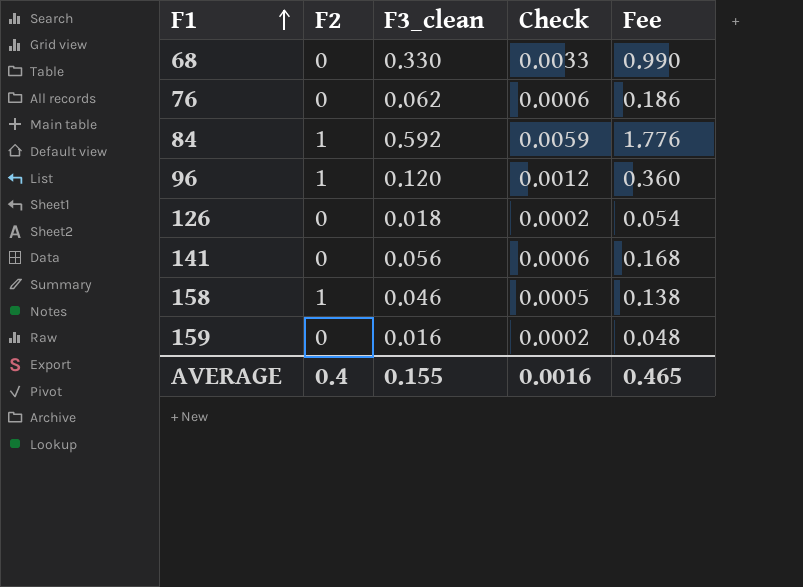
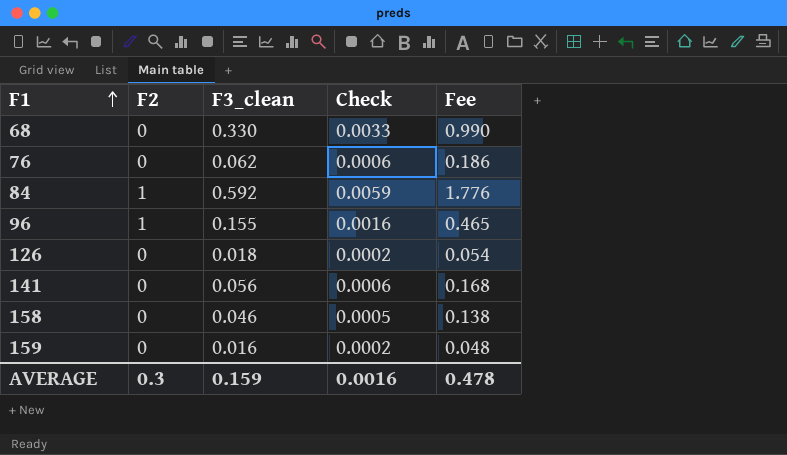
96 | F3_clean: 0.120 -> 0.155
96 | Check: 0.0012 -> 0.0016
96 | Fee: 0.360 -> 0.465
158 | F2: 1 -> 0
AVERAGE | F2: 0.4 -> 0.3
AVERAGE | F3_clean: 0.155 -> 0.159
AVERAGE | Fee: 0.465 -> 0.478

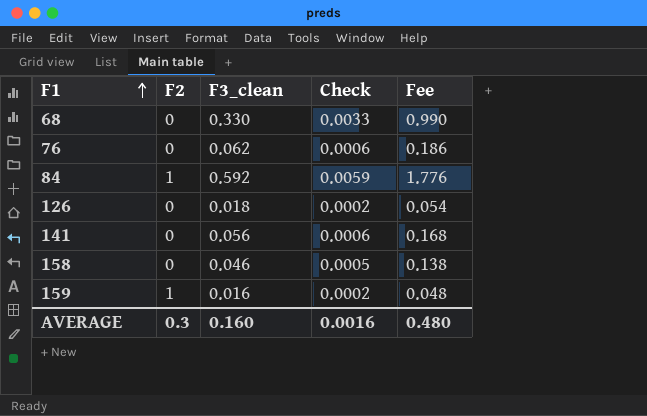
row 96: 1 | 0.155 | 0.0016 | 0.465 -> none
159 | F2: 0 -> 1
AVERAGE | F3_clean: 0.159 -> 0.160
AVERAGE | Fee: 0.478 -> 0.480

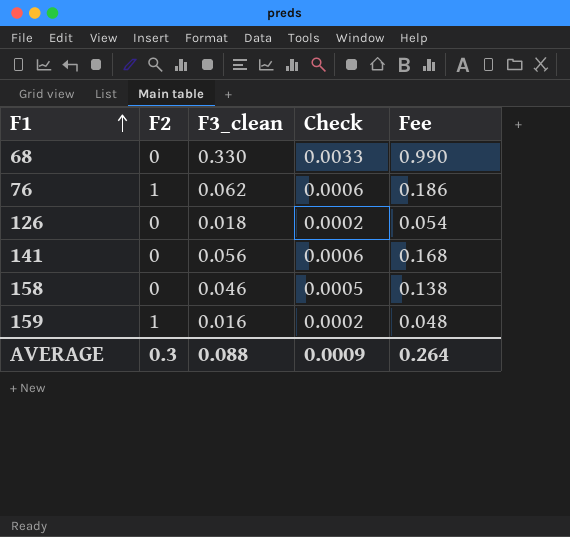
row 84: 1 | 0.592 | 0.0059 | 1.776 -> none
76 | F2: 0 -> 1
AVERAGE | F3_clean: 0.160 -> 0.088
AVERAGE | Check: 0.0016 -> 0.0009
AVERAGE | Fee: 0.480 -> 0.264

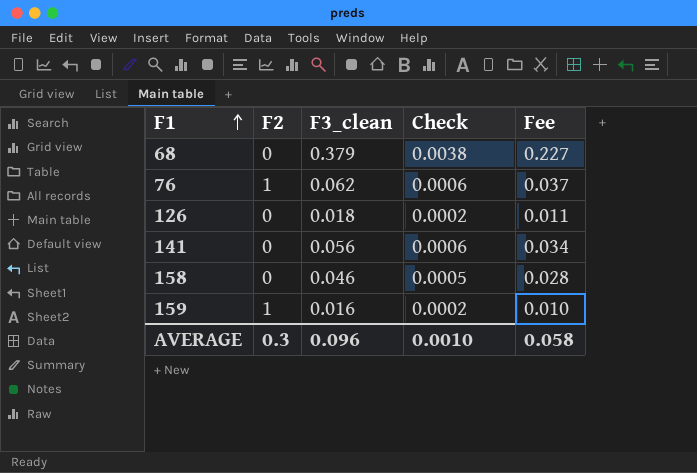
column Fee | formula: [F3_clean] * 3 -> [F3_clean] * 0.6
68 | F3_clean: 0.330 -> 0.379
68 | Check: 0.0033 -> 0.0038
AVERAGE | F3_clean: 0.088 -> 0.096
AVERAGE | Check: 0.0009 -> 0.0010
AVERAGE | Fee: 0.264 -> 0.058

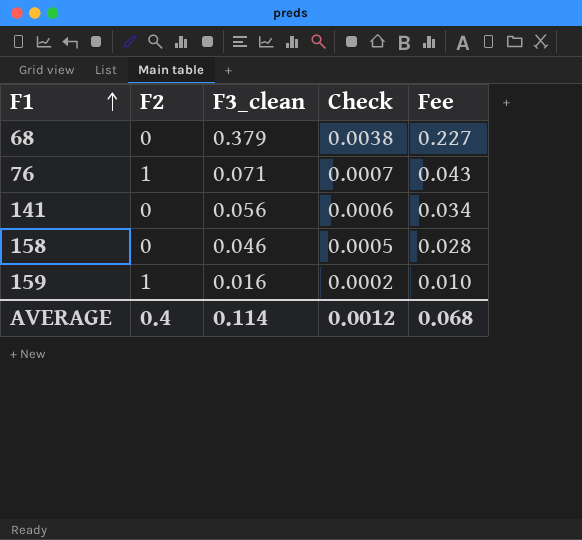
row 126: 0 | 0.018 | 0.0002 | 0.011 -> none
76 | F3_clean: 0.062 -> 0.071
76 | Check: 0.0006 -> 0.0007
76 | Fee: 0.037 -> 0.043
AVERAGE | F2: 0.3 -> 0.4
AVERAGE | F3_clean: 0.096 -> 0.114
AVERAGE | Check: 0.0010 -> 0.0012
AVERAGE | Fee: 0.058 -> 0.068

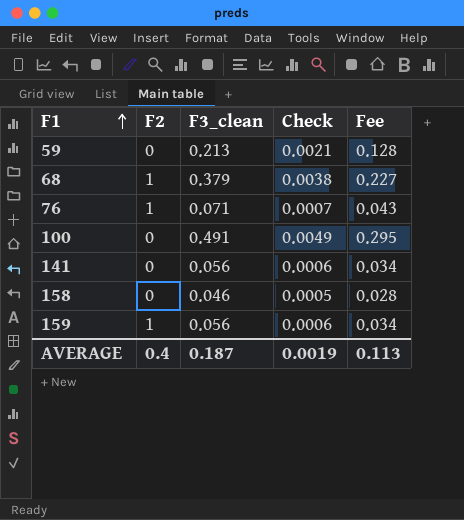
row 59: none -> 0 | 0.213 | 0.0021 | 0.128
68 | F2: 0 -> 1
row 100: none -> 0 | 0.491 | 0.0049 | 0.295
159 | F3_clean: 0.016 -> 0.056
159 | Check: 0.0002 -> 0.0006
159 | Fee: 0.010 -> 0.034
AVERAGE | F3_clean: 0.114 -> 0.187
AVERAGE | Check: 0.0012 -> 0.0019
AVERAGE | Fee: 0.068 -> 0.113

